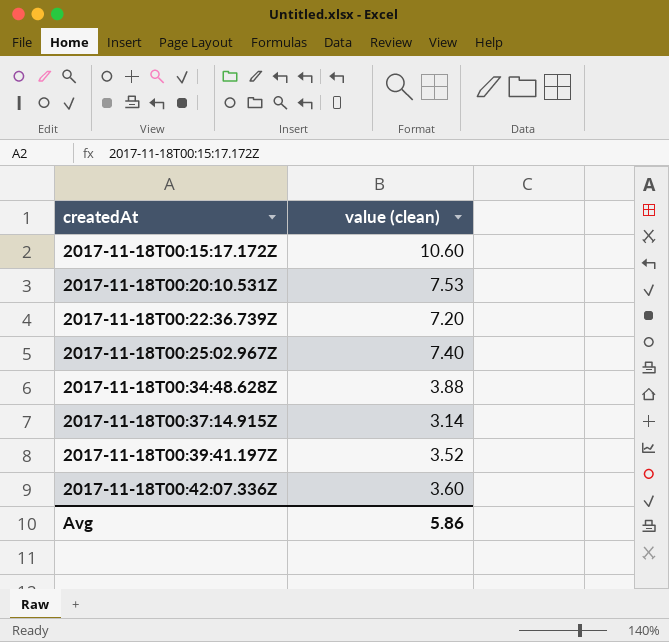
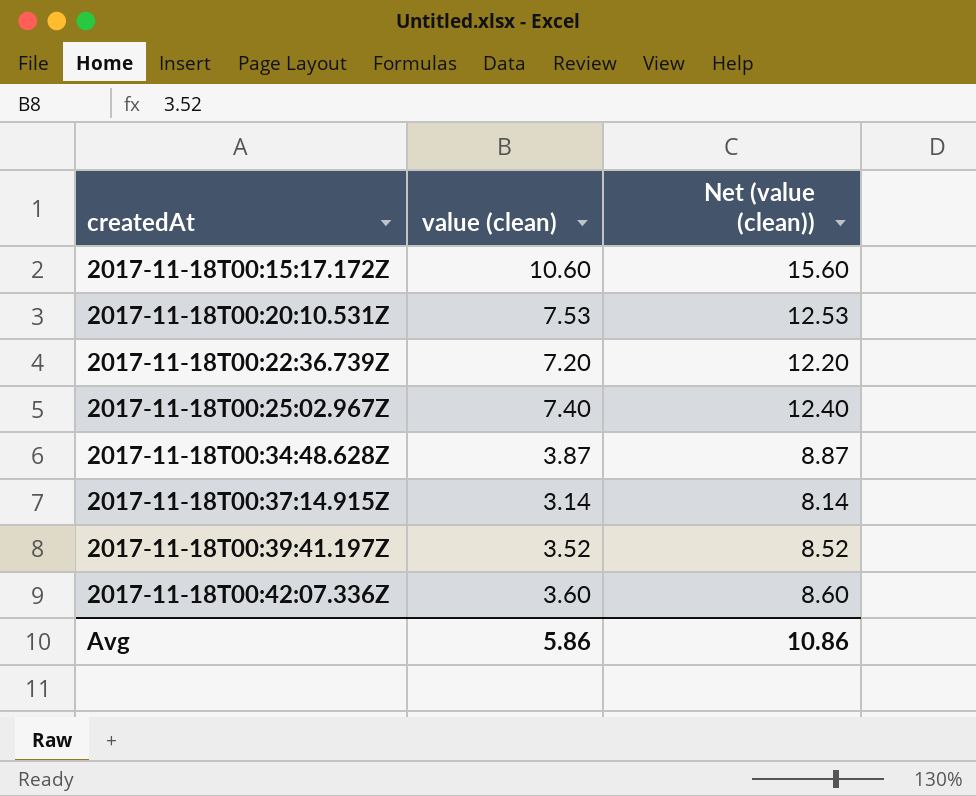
column Net (value (clean)) | formula: none -> [value (clean)] + 5
2017-11-18T00:34:48.628Z | value (clean): 3.88 -> 3.87

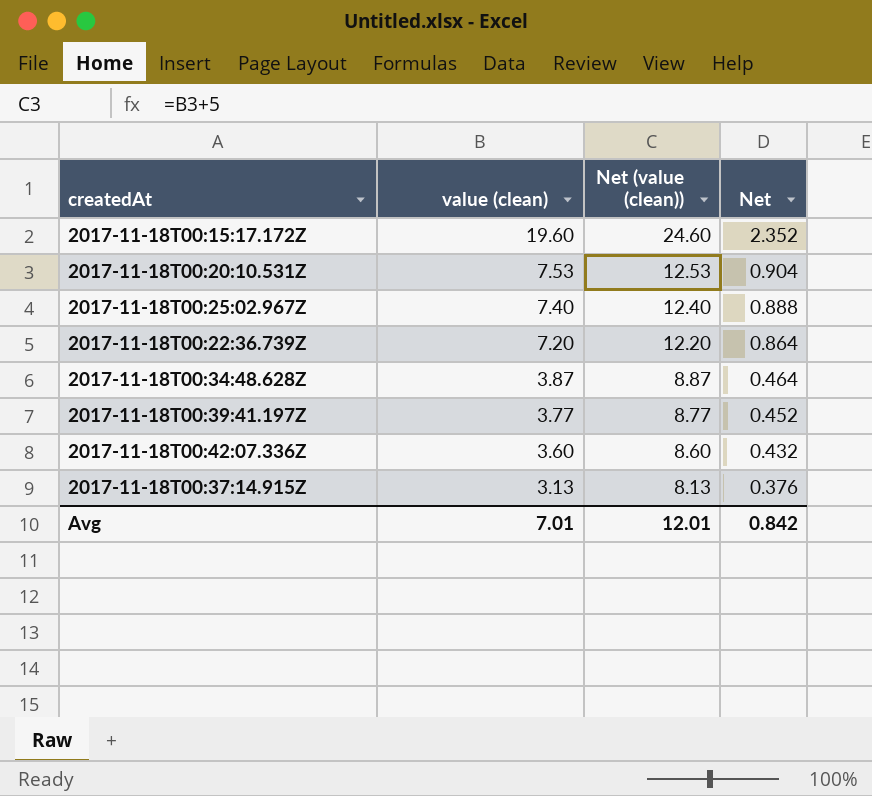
row order: createdAt ascending -> value (clean) descending
column Net | formula: none -> [value (clean)] * 0.12
2017-11-18T00:15:17.172Z | value (clean): 10.60 -> 19.60
2017-11-18T00:15:17.172Z | Net (value (clean)): 15.60 -> 24.60
2017-11-18T00:39:41.197Z | value (clean): 3.52 -> 3.77
2017-11-18T00:39:41.197Z | Net (value (clean)): 8.52 -> 8.77
2017-11-18T00:37:14.915Z | value (clean): 3.14 -> 3.13
2017-11-18T00:37:14.915Z | Net (value (clean)): 8.14 -> 8.13
Avg | value (clean): 5.86 -> 7.01
Avg | Net (value (clean)): 10.86 -> 12.01

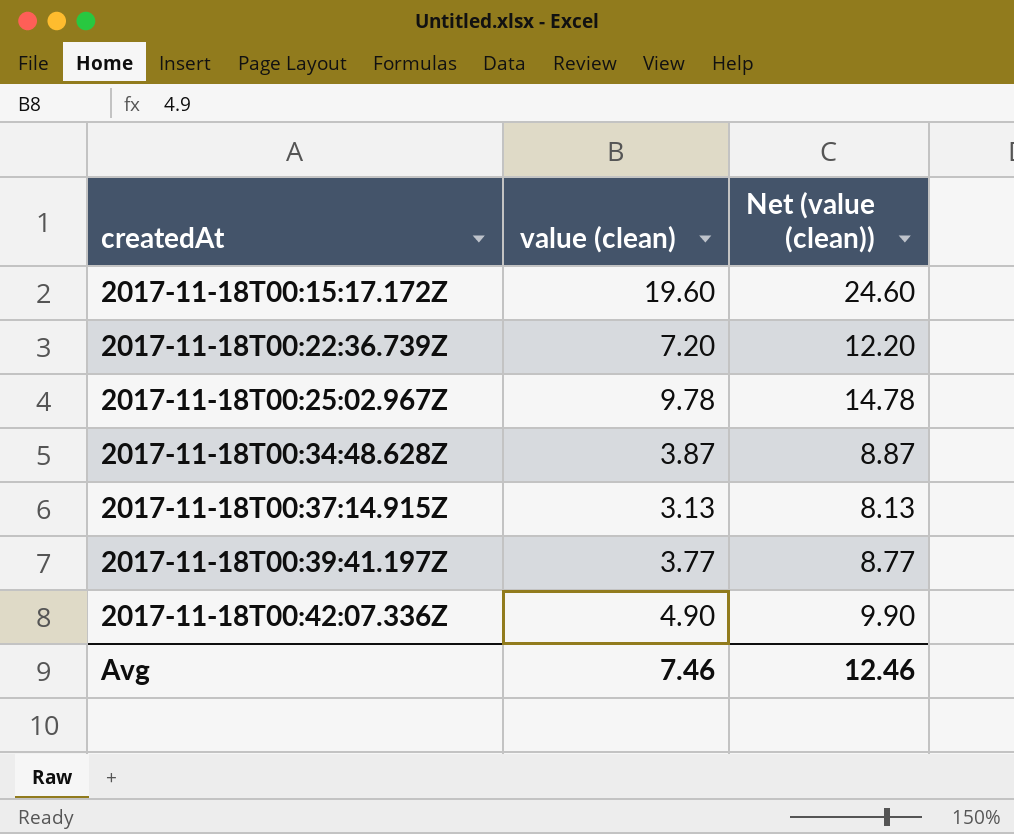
row order: value (clean) descending -> createdAt ascending
column Net | formula: [value (clean)] * 0.12 -> none
row 2017-11-18T00:20:10.531Z: 7.53 | 12.53 | 0.904 -> none
2017-11-18T00:25:02.967Z | value (clean): 7.40 -> 9.78
2017-11-18T00:25:02.967Z | Net (value (clean)): 12.40 -> 14.78
2017-11-18T00:42:07.336Z | value (clean): 3.60 -> 4.90
2017-11-18T00:42:07.336Z | Net (value (clean)): 8.60 -> 9.90
Avg | value (clean): 7.01 -> 7.46
Avg | Net (value (clean)): 12.01 -> 12.46

